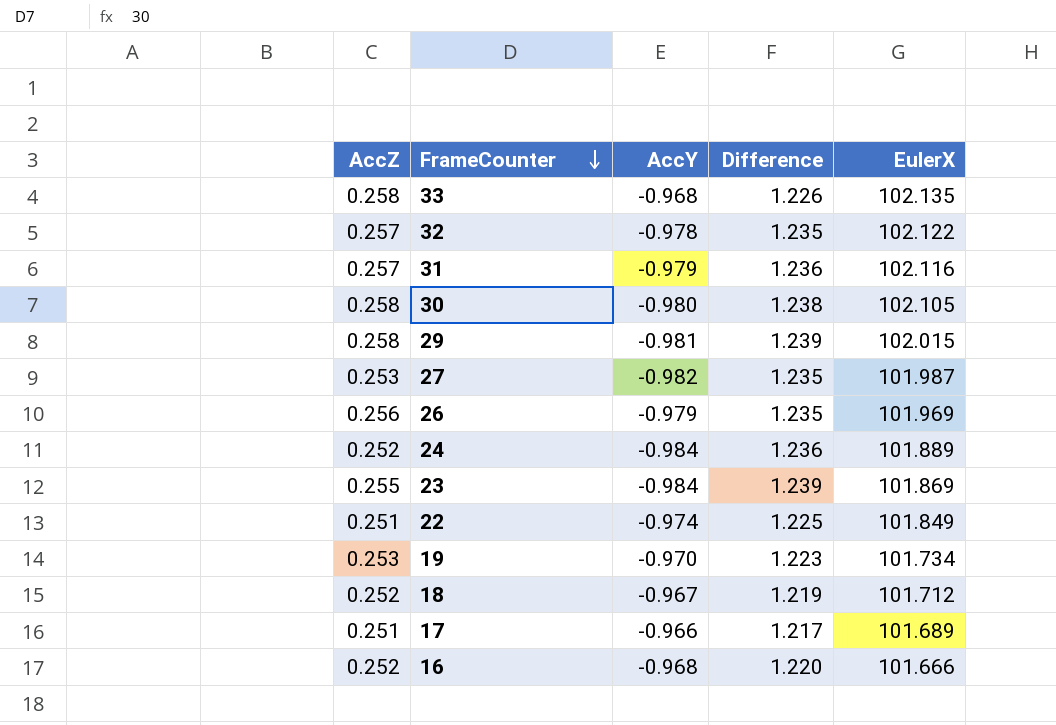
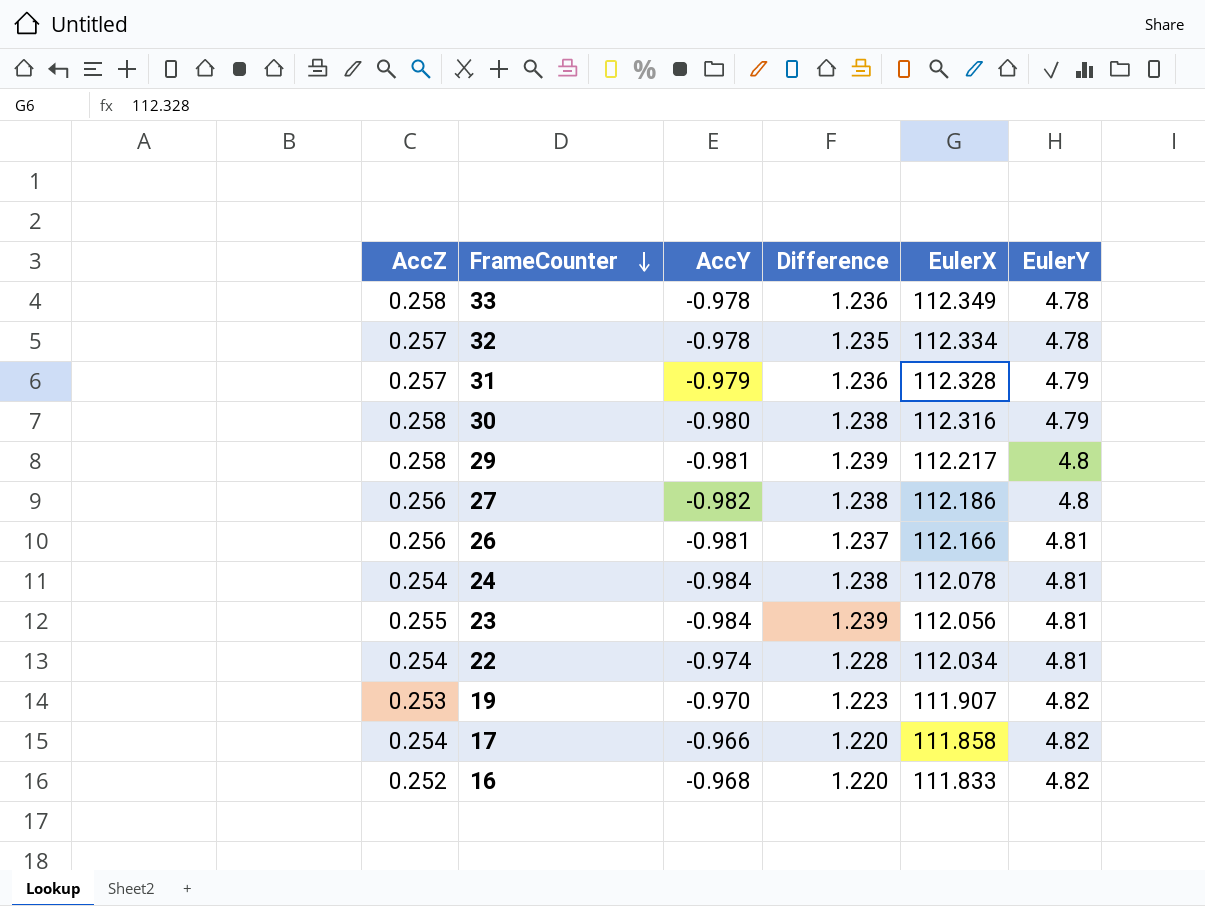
column EulerY | position: none -> 6
row 18: 0.252 | -0.967 | 1.219 | 101.712 -> none
33 | AccY: -0.968 -> -0.978
33 | Difference: 1.226 -> 1.236
33 | EulerX: 102.135 -> 112.349
32 | EulerX: 102.122 -> 112.334
31 | EulerX: 102.116 -> 112.328
30 | EulerX: 102.105 -> 112.316
29 | EulerX: 102.015 -> 112.217
27 | AccZ: 0.253 -> 0.256
27 | Difference: 1.235 -> 1.238
27 | EulerX: 101.987 -> 112.186
26 | AccY: -0.979 -> -0.981
26 | Difference: 1.235 -> 1.237
26 | EulerX: 101.969 -> 112.166
24 | AccZ: 0.252 -> 0.254
24 | Difference: 1.236 -> 1.238
24 | EulerX: 101.889 -> 112.078
23 | EulerX: 101.869 -> 112.056
22 | AccZ: 0.251 -> 0.254
22 | Difference: 1.225 -> 1.228
22 | EulerX: 101.849 -> 112.034
19 | EulerX: 101.734 -> 111.907
17 | AccZ: 0.251 -> 0.254
17 | Difference: 1.217 -> 1.220
17 | EulerX: 101.689 -> 111.858
16 | EulerX: 101.666 -> 111.833

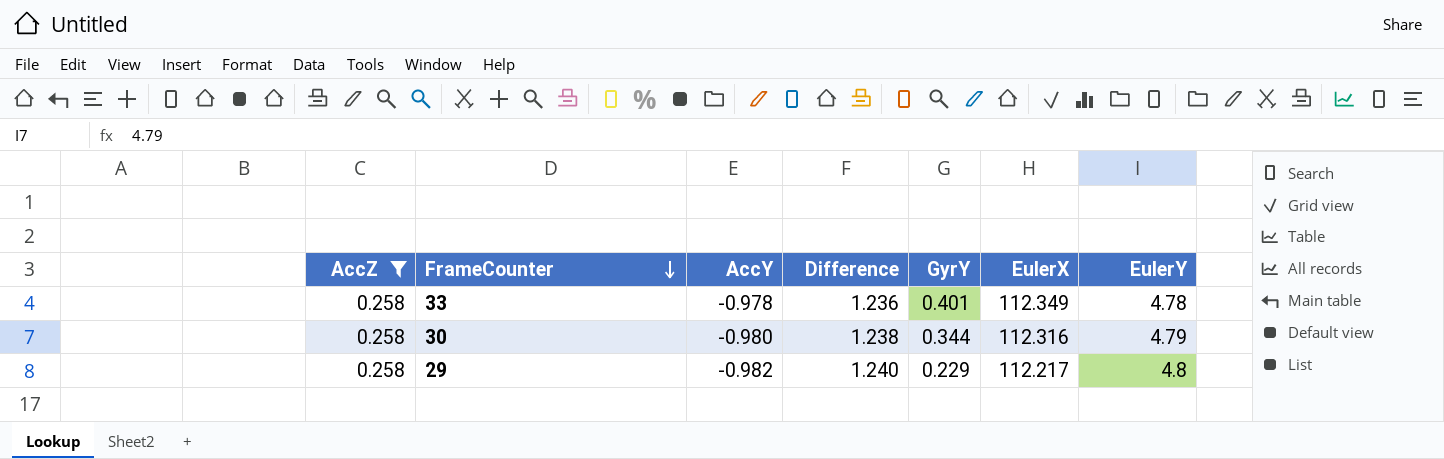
filter: none -> AccZ = 0.258
column GyrY | position: none -> 5
29 | AccY: -0.981 -> -0.982
29 | Difference: 1.239 -> 1.240

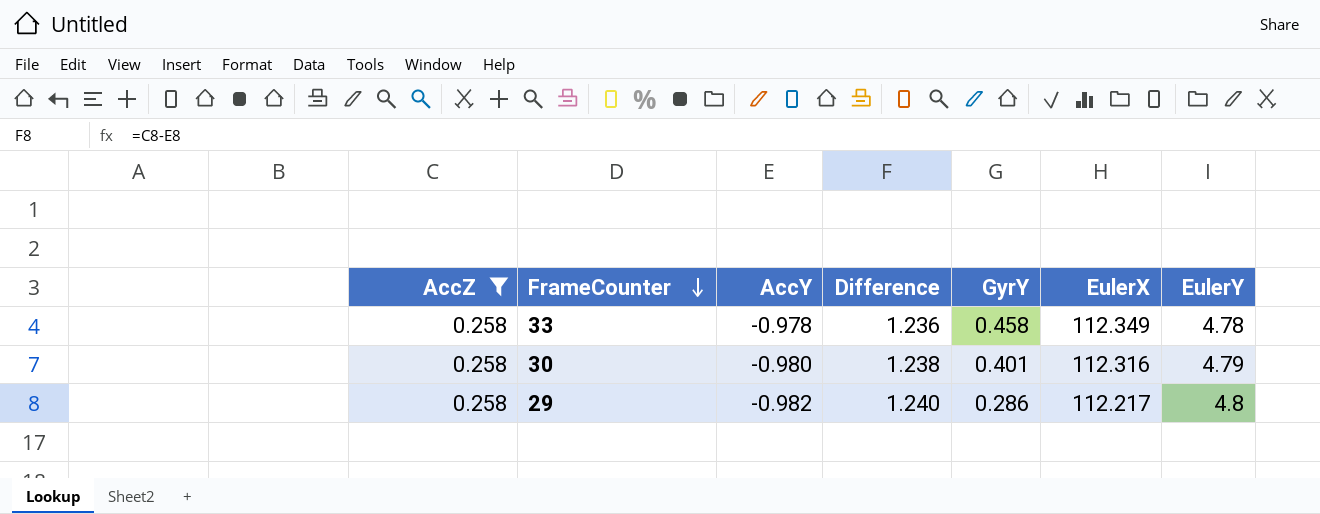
33 | GyrY: 0.401 -> 0.458
30 | GyrY: 0.344 -> 0.401
29 | GyrY: 0.229 -> 0.286

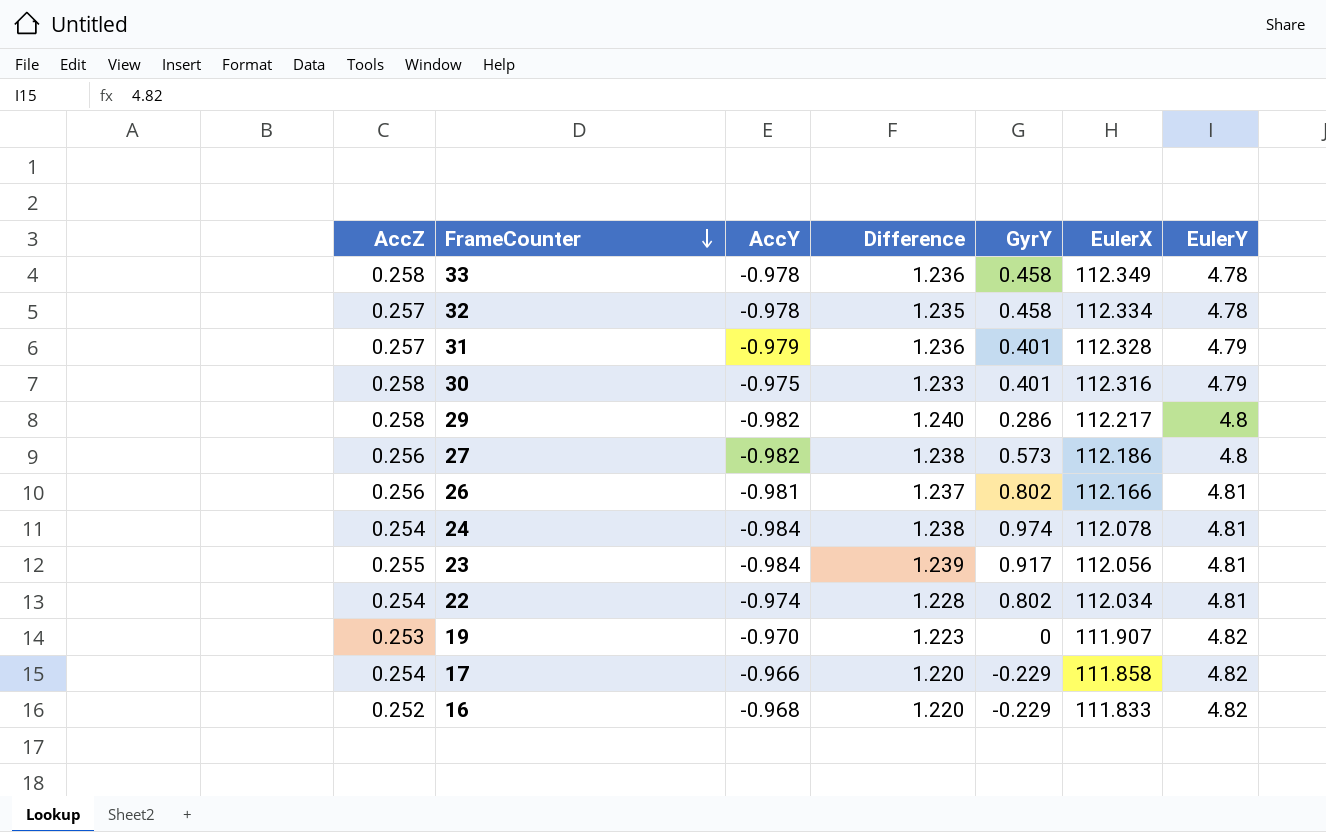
filter: AccZ = 0.258 -> none
30 | AccY: -0.980 -> -0.975
30 | Difference: 1.238 -> 1.233

